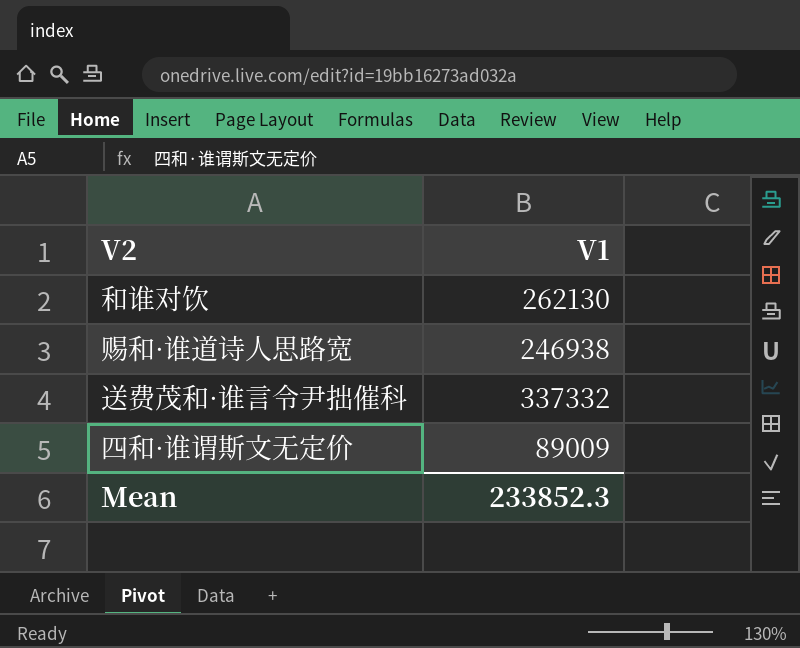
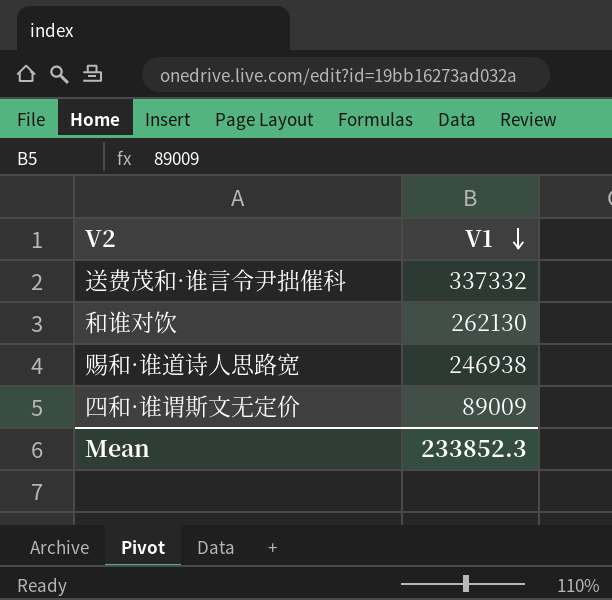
row order: none -> V1 descending

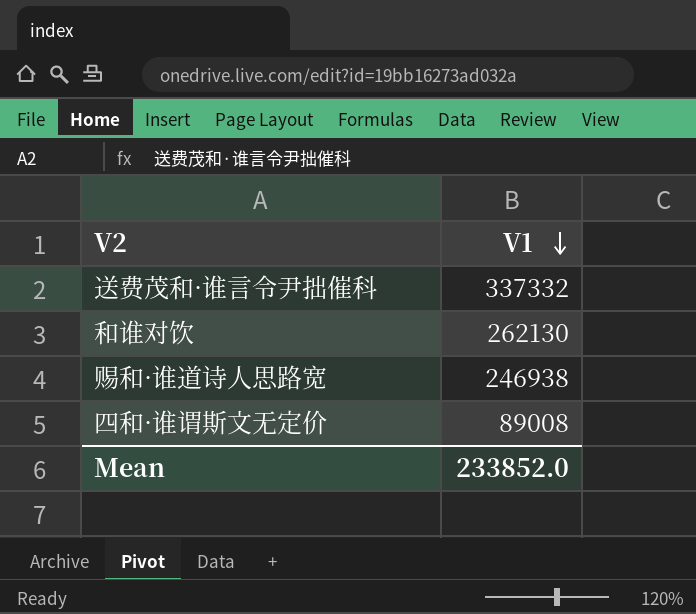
四和·谁谓斯文无定价 | V1: 89009 -> 89008
Mean | V1: 233852.3 -> 233852.0

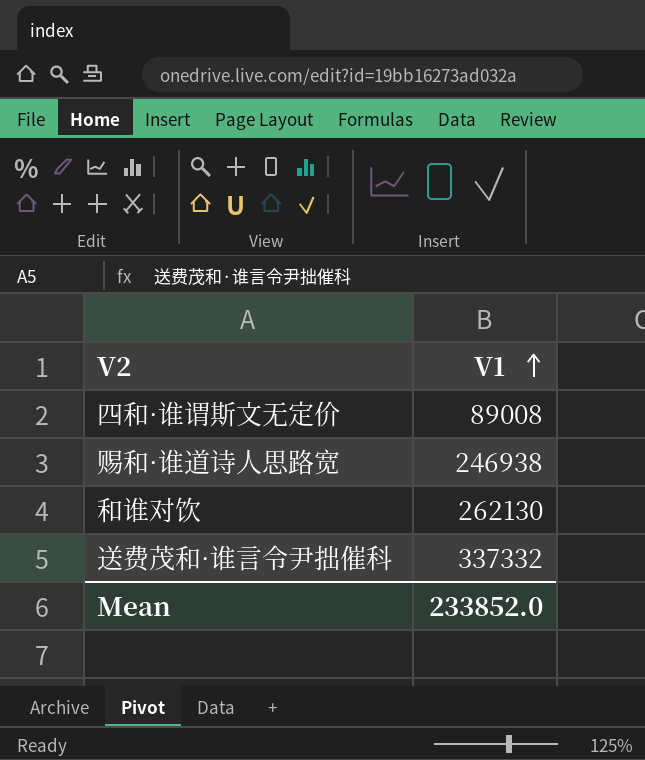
row order: V1 descending -> V1 ascending

